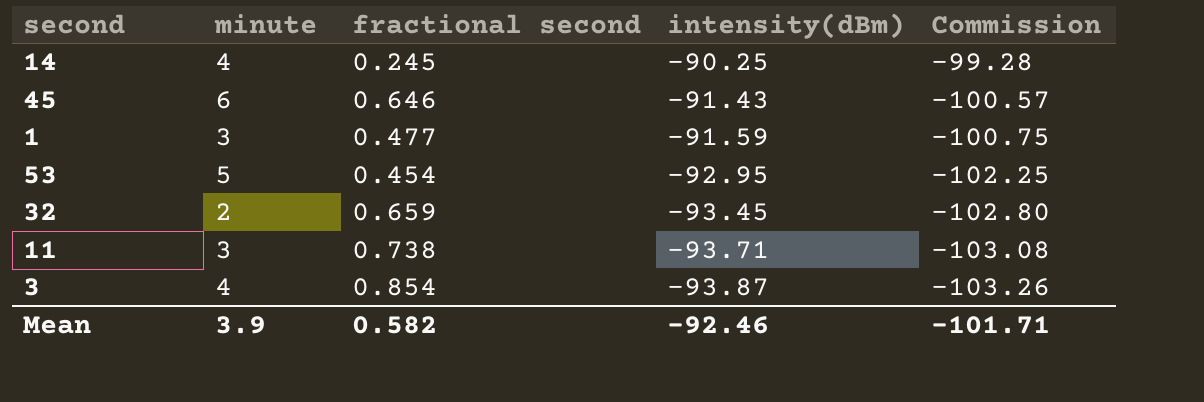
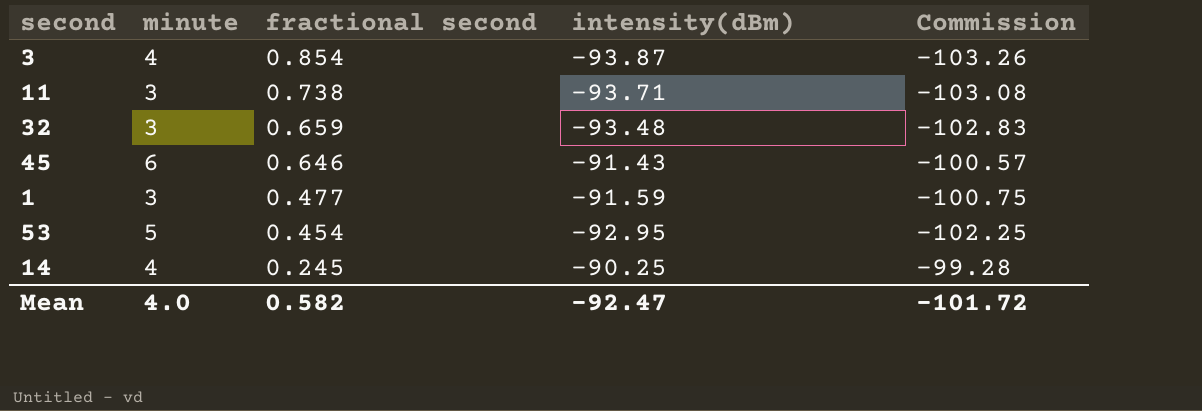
row order: intensity(dBm) descending -> fractional second descending
32 | minute: 2 -> 3
32 | intensity(dBm): -93.45 -> -93.48
32 | Commission: -102.80 -> -102.83
Mean | minute: 3.9 -> 4.0
Mean | intensity(dBm): -92.46 -> -92.47
Mean | Commission: -101.71 -> -101.72

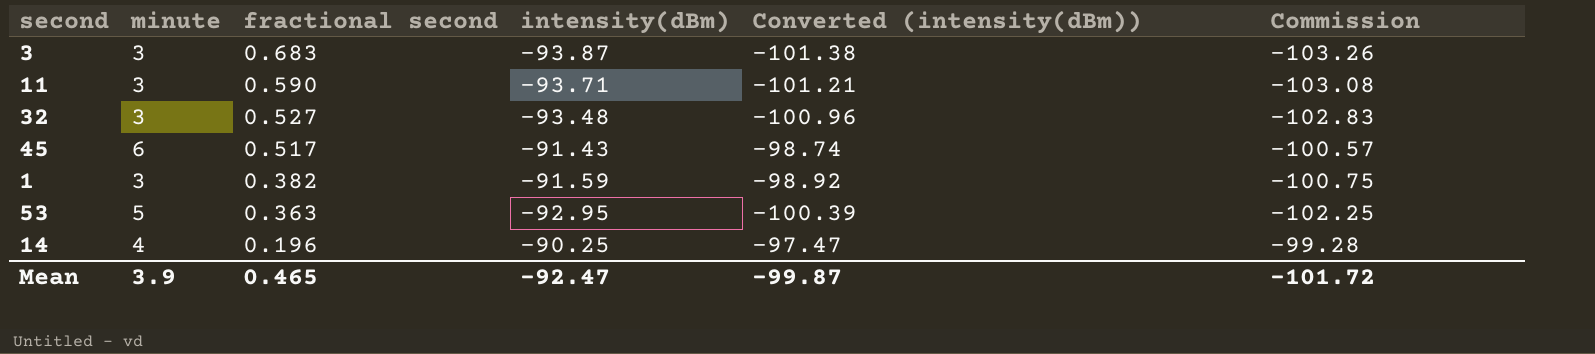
column Converted (intensity(dBm)) | formula: none -> [intensity(dBm)] * 1.08
3 | minute: 4 -> 3
3 | fractional second: 0.854 -> 0.683
11 | fractional second: 0.738 -> 0.590
32 | fractional second: 0.659 -> 0.527
45 | fractional second: 0.646 -> 0.517
1 | fractional second: 0.477 -> 0.382
53 | fractional second: 0.454 -> 0.363
14 | fractional second: 0.245 -> 0.196
Mean | minute: 4.0 -> 3.9
Mean | fractional second: 0.582 -> 0.465

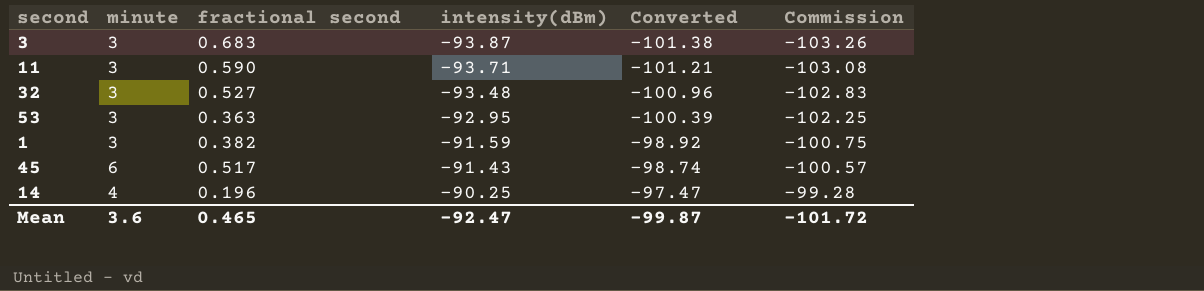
row order: fractional second descending -> intensity(dBm) ascending
column name: Converted (intensity(dBm)) -> Converted
53 | minute: 5 -> 3
Mean | minute: 3.9 -> 3.6

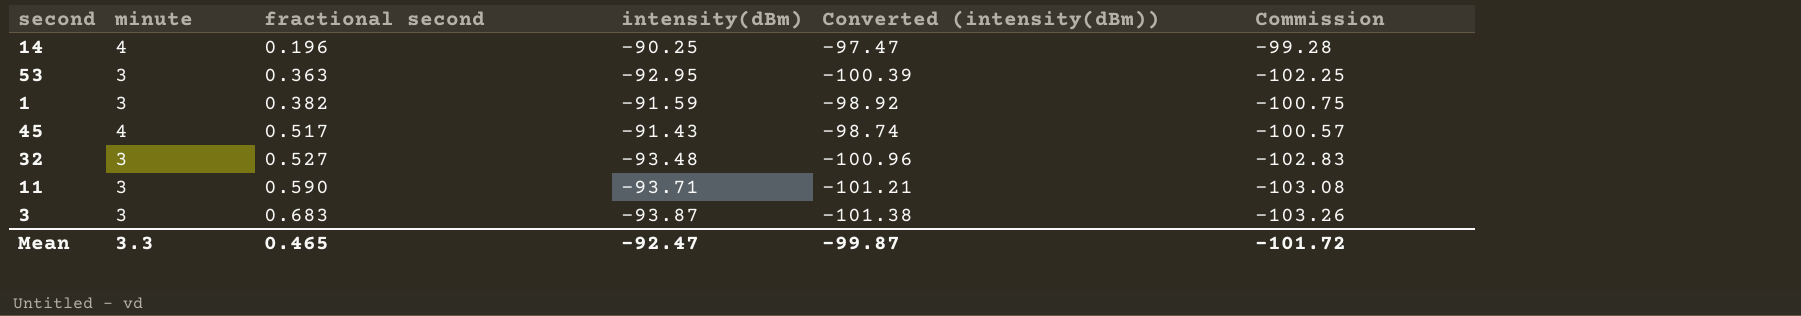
row order: intensity(dBm) ascending -> fractional second ascending
column name: Converted -> Converted (intensity(dBm))
45 | minute: 6 -> 4
Mean | minute: 3.6 -> 3.3

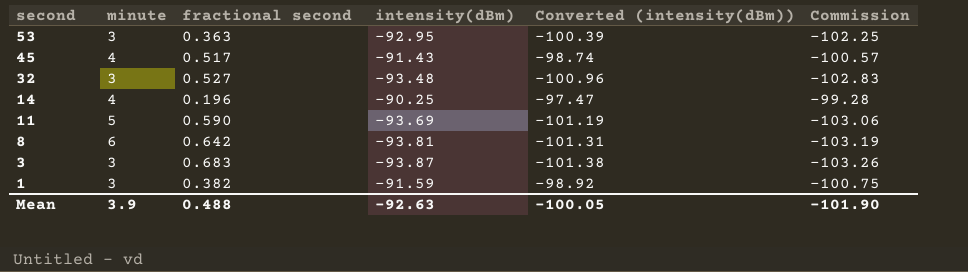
row order: fractional second ascending -> second descending
11 | minute: 3 -> 5
11 | intensity(dBm): -93.71 -> -93.69
11 | Converted (intensity(dBm)): -101.21 -> -101.19
11 | Commission: -103.08 -> -103.06
row 8: none -> 6 | 0.642 | -93.81 | -101.31 | -103.19
Mean | minute: 3.3 -> 3.9
Mean | fractional second: 0.465 -> 0.488
Mean | intensity(dBm): -92.47 -> -92.63
Mean | Converted (intensity(dBm)): -99.87 -> -100.05
Mean | Commission: -101.72 -> -101.90

